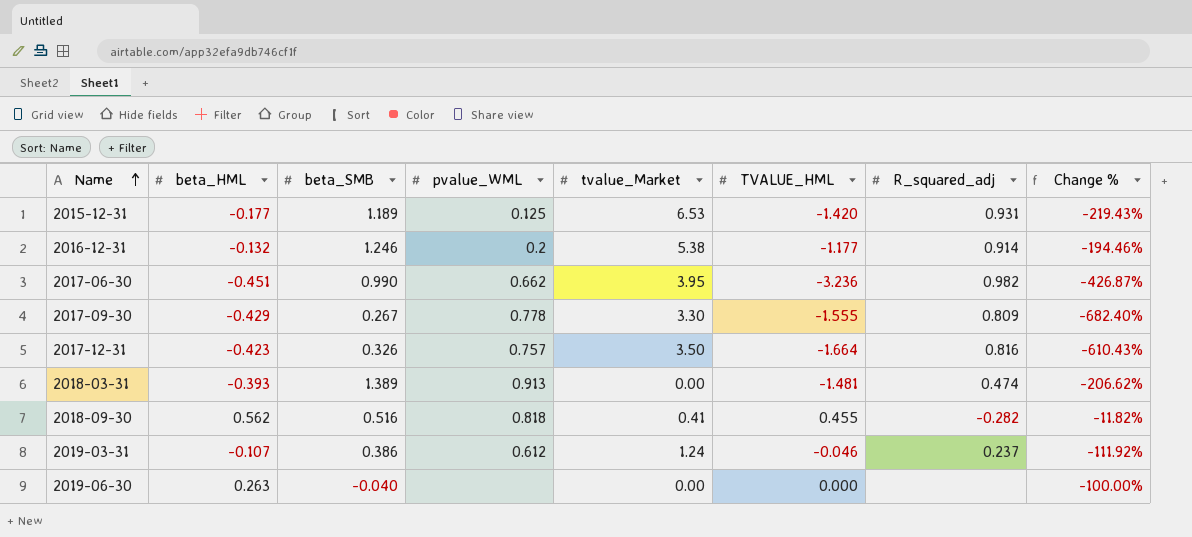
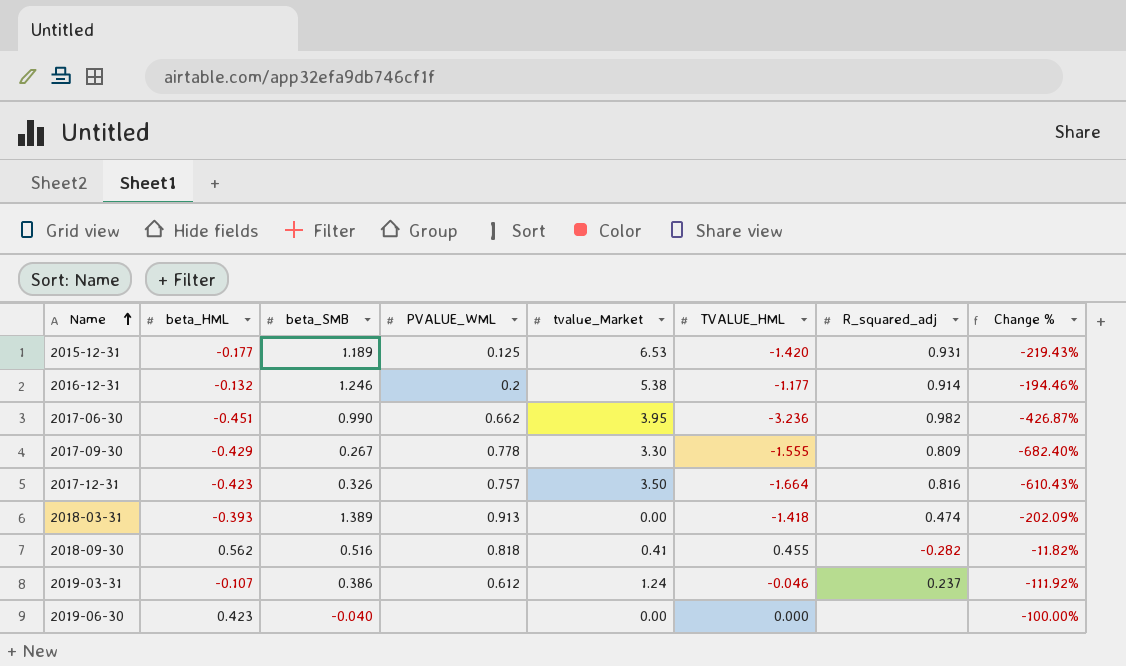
column name: pvalue_WML -> PVALUE_WML
2018-03-31 | TVALUE_HML: -1.481 -> -1.418
2018-03-31 | Change %: -206.62% -> -202.09%
2019-06-30 | beta_HML: 0.263 -> 0.423

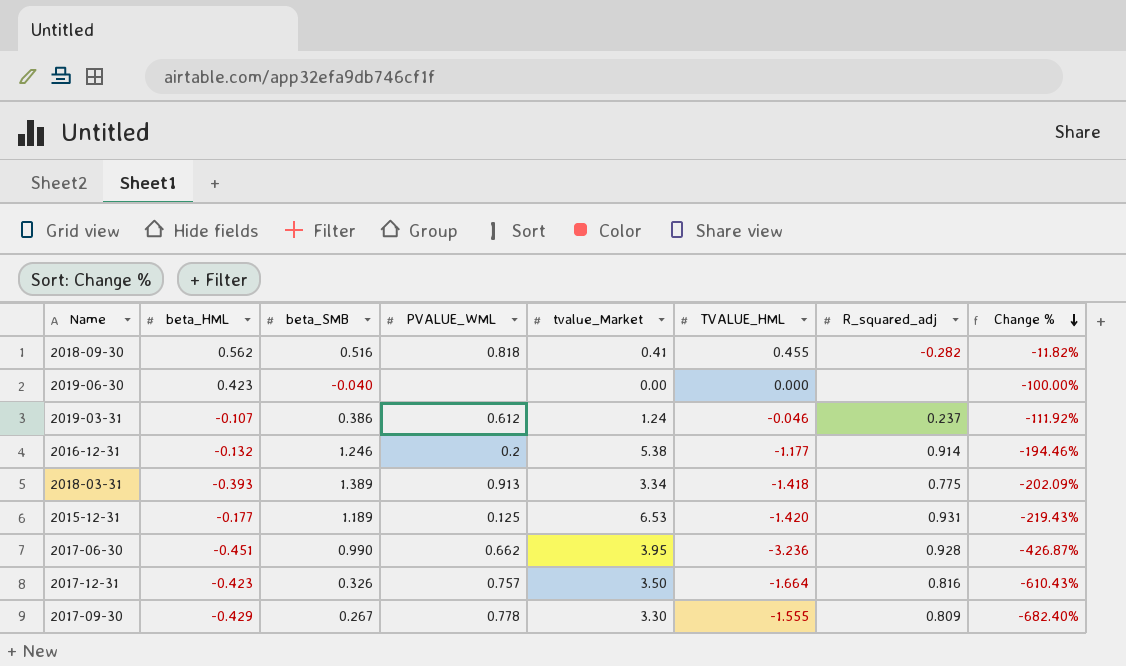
row order: Name ascending -> Change % descending
2018-03-31 | tvalue_Market: 0.00 -> 3.34
2018-03-31 | R_squared_adj: 0.474 -> 0.775
2017-06-30 | R_squared_adj: 0.982 -> 0.928

